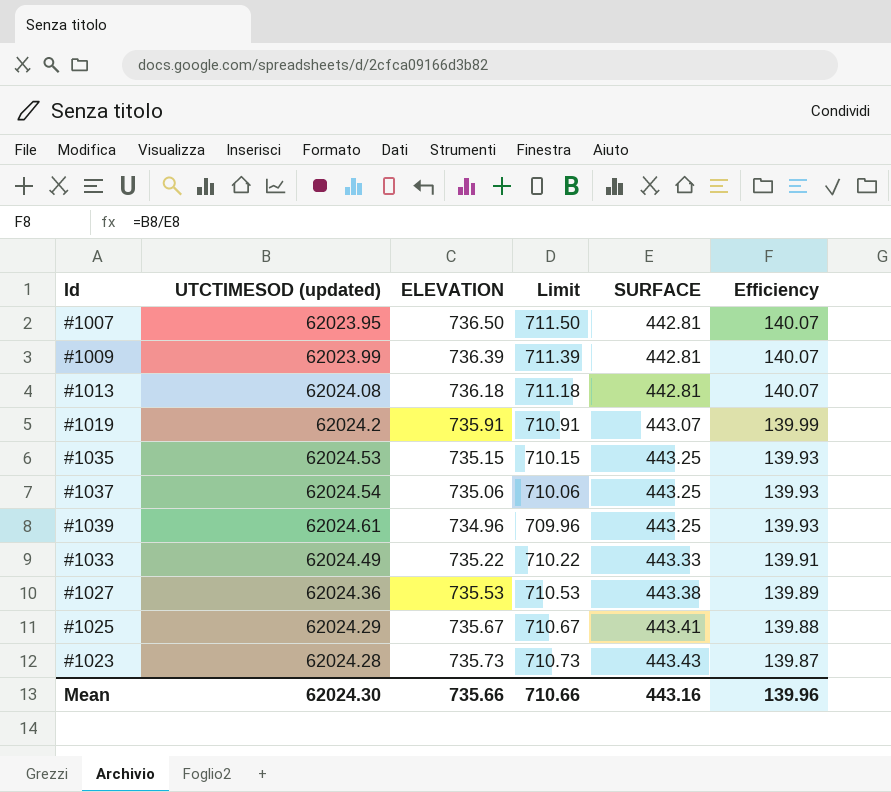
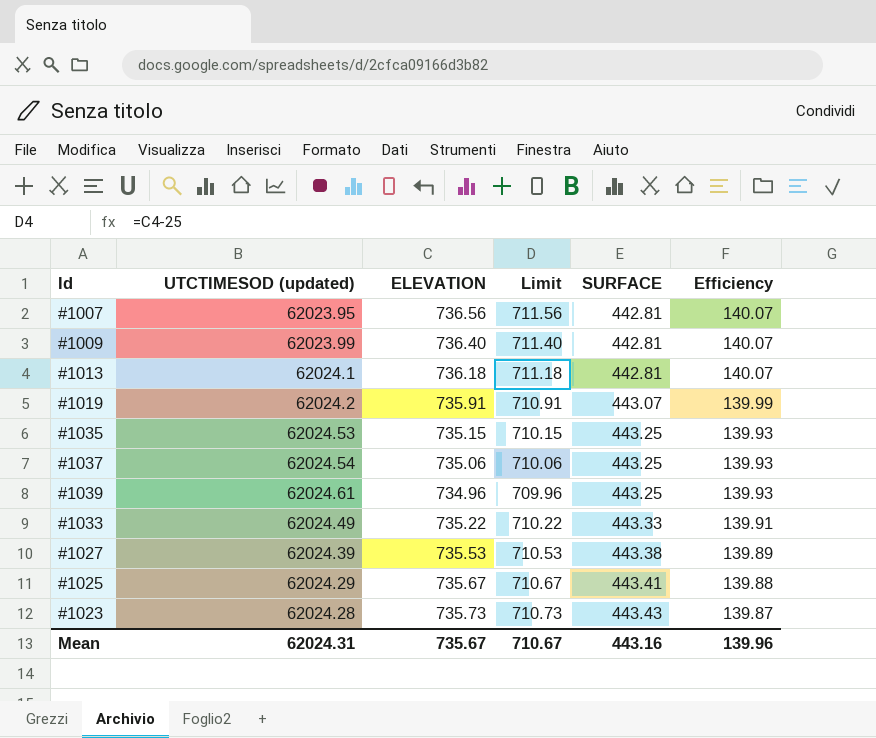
#1007 | ELEVATION: 736.50 -> 736.56
#1007 | Limit: 711.50 -> 711.56
#1009 | ELEVATION: 736.39 -> 736.40
#1009 | Limit: 711.39 -> 711.40
#1013 | UTCTIMESOD (updated): 62024.08 -> 62024.1
#1027 | UTCTIMESOD (updated): 62024.36 -> 62024.39
Mean | UTCTIMESOD (updated): 62024.30 -> 62024.31
Mean | ELEVATION: 735.66 -> 735.67
Mean | Limit: 710.66 -> 710.67

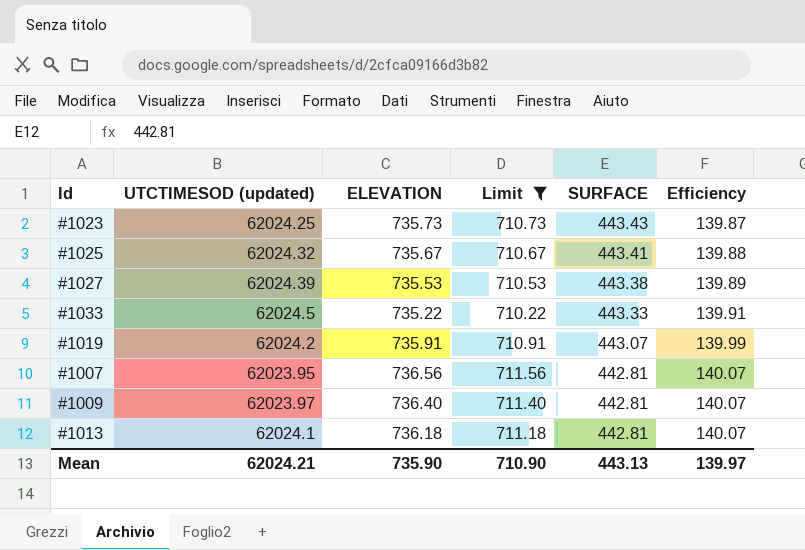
filter: none -> Limit >= 710.22
row order: SURFACE ascending -> SURFACE descending
#1023 | UTCTIMESOD (updated): 62024.28 -> 62024.25
#1025 | UTCTIMESOD (updated): 62024.29 -> 62024.32
#1033 | UTCTIMESOD (updated): 62024.49 -> 62024.5
#1009 | UTCTIMESOD (updated): 62023.99 -> 62023.97
Mean | UTCTIMESOD (updated): 62024.31 -> 62024.21
Mean | ELEVATION: 735.67 -> 735.90
Mean | Limit: 710.67 -> 710.90
Mean | SURFACE: 443.16 -> 443.13
Mean | Efficiency: 139.96 -> 139.97

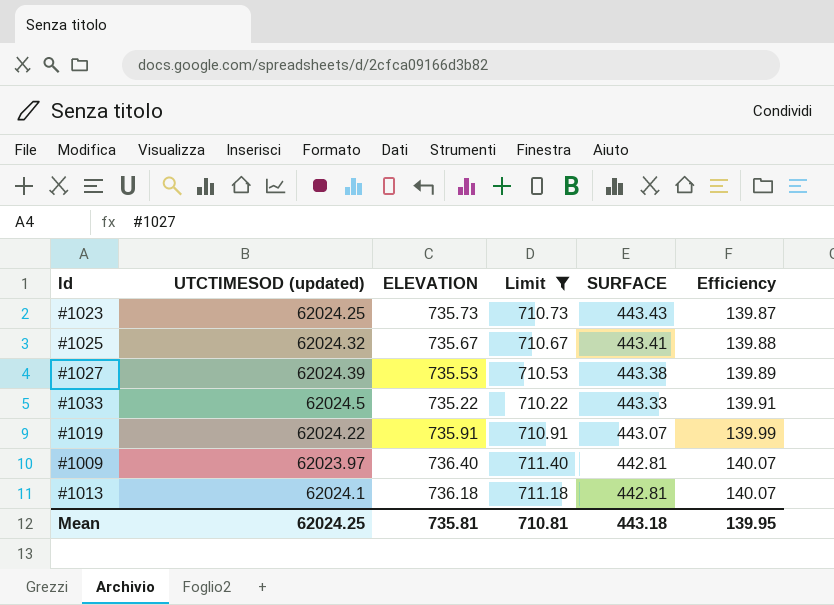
row #1007: 62023.95 | 736.56 | 711.56 | 442.81 | 140.07 -> none
#1019 | UTCTIMESOD (updated): 62024.2 -> 62024.22
Mean | UTCTIMESOD (updated): 62024.21 -> 62024.25
Mean | ELEVATION: 735.90 -> 735.81
Mean | Limit: 710.90 -> 710.81
Mean | SURFACE: 443.13 -> 443.18
Mean | Efficiency: 139.97 -> 139.95

